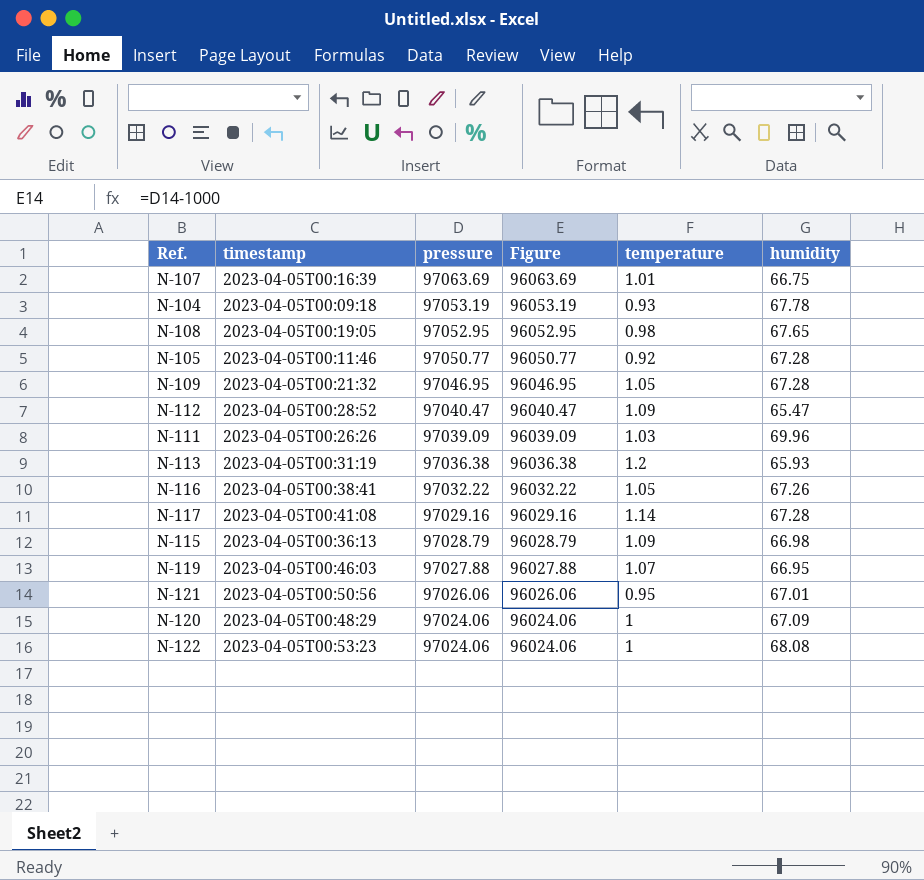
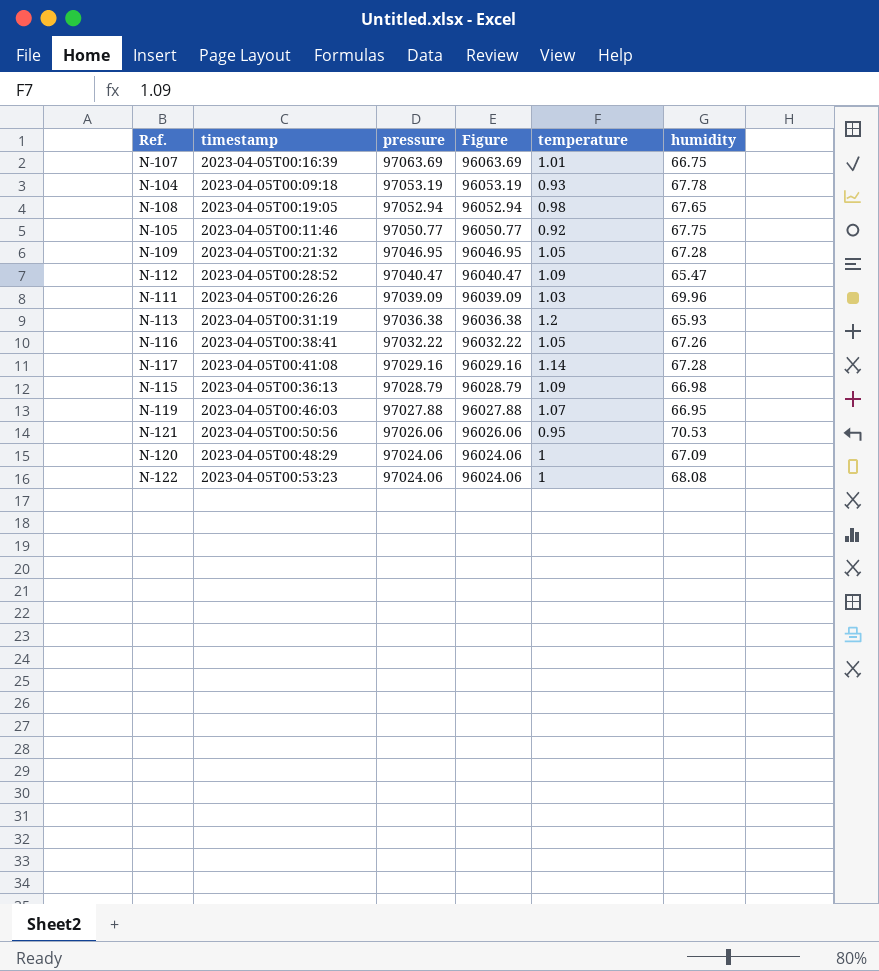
N-108 | pressure: 97052.95 -> 97052.94
N-108 | Figure: 96052.95 -> 96052.94
N-105 | humidity: 67.28 -> 67.75
N-121 | humidity: 67.01 -> 70.53

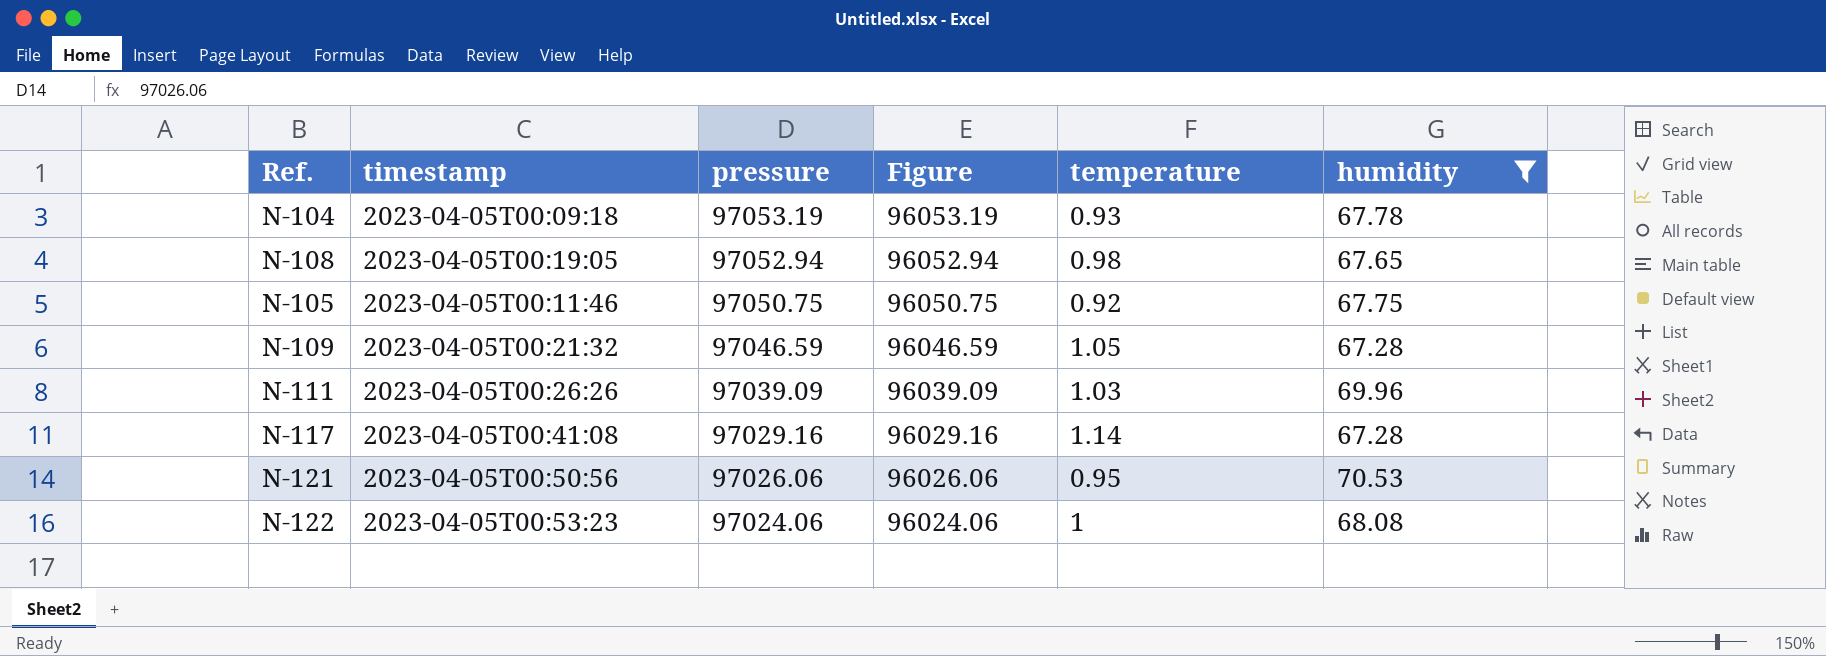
filter: none -> humidity >= 67.28
N-105 | pressure: 97050.77 -> 97050.75
N-105 | Figure: 96050.77 -> 96050.75
N-109 | pressure: 97046.95 -> 97046.59
N-109 | Figure: 96046.95 -> 96046.59

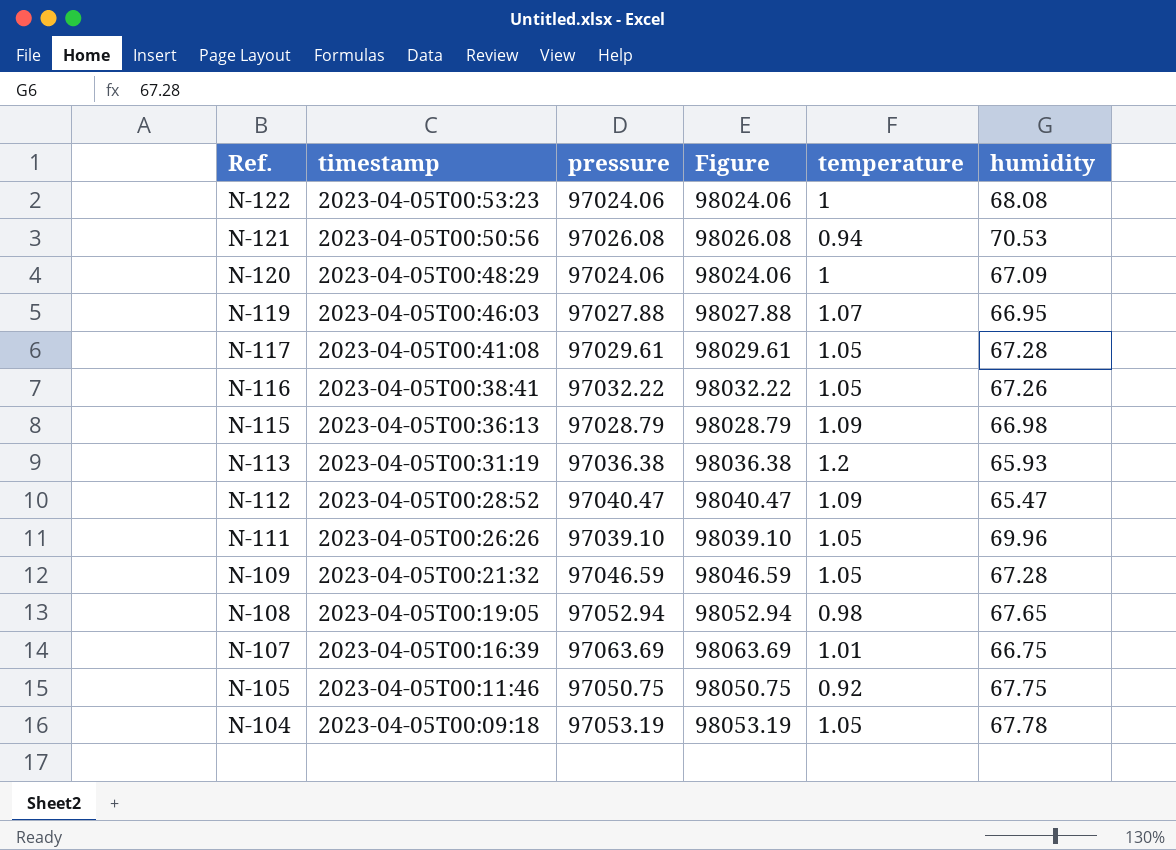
filter: humidity >= 67.28 -> none
row order: pressure descending -> Ref. descending
column Figure | formula: [pressure] - 1000 -> [pressure] + 1000
N-121 | pressure: 97026.06 -> 97026.08
N-121 | temperature: 0.95 -> 0.94
N-117 | pressure: 97029.16 -> 97029.61
N-117 | temperature: 1.14 -> 1.05
N-111 | pressure: 97039.09 -> 97039.10
N-111 | temperature: 1.03 -> 1.05
N-104 | temperature: 0.93 -> 1.05

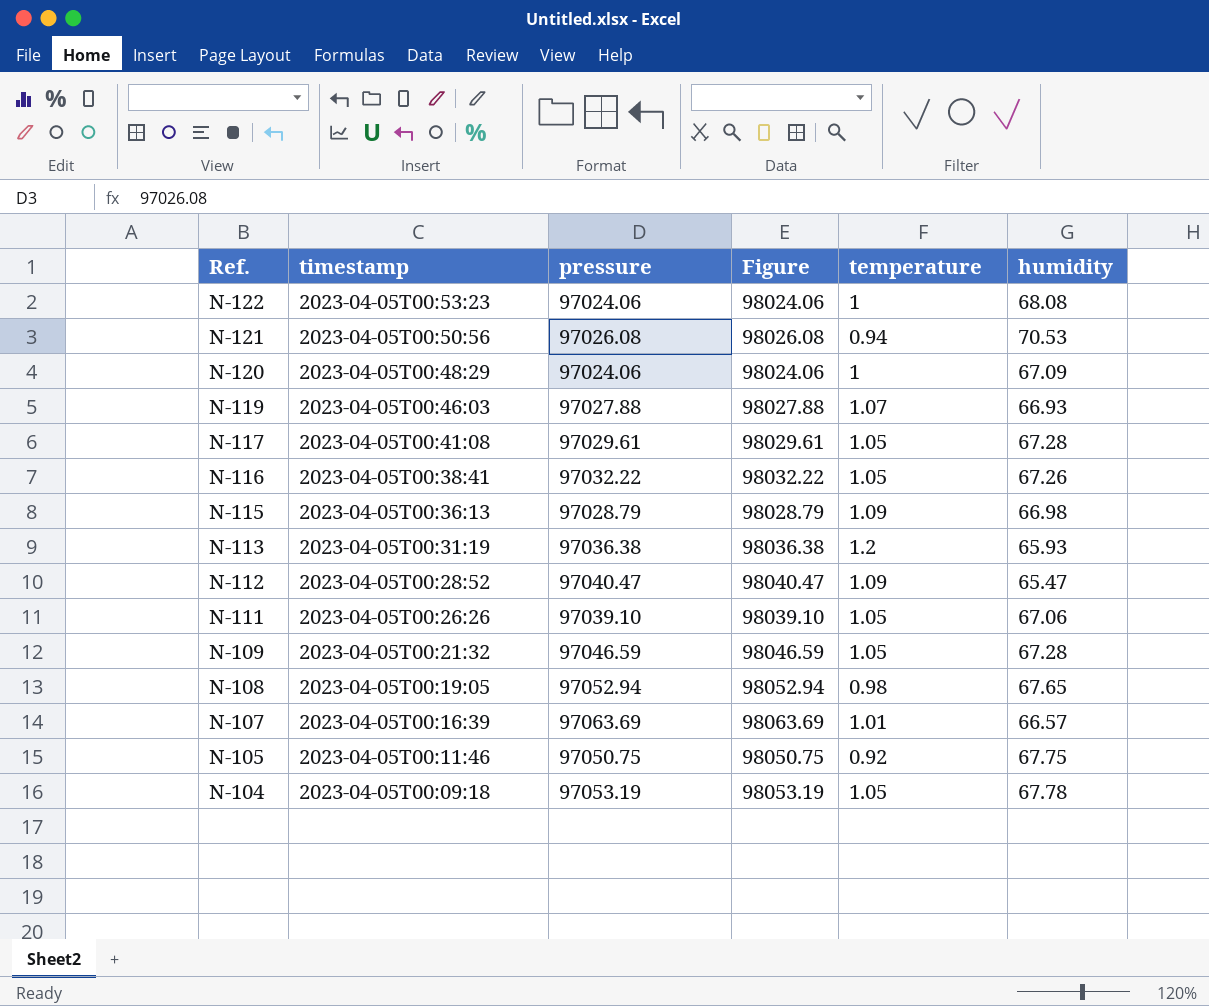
N-119 | humidity: 66.95 -> 66.93
N-111 | humidity: 69.96 -> 67.06
N-107 | humidity: 66.75 -> 66.57

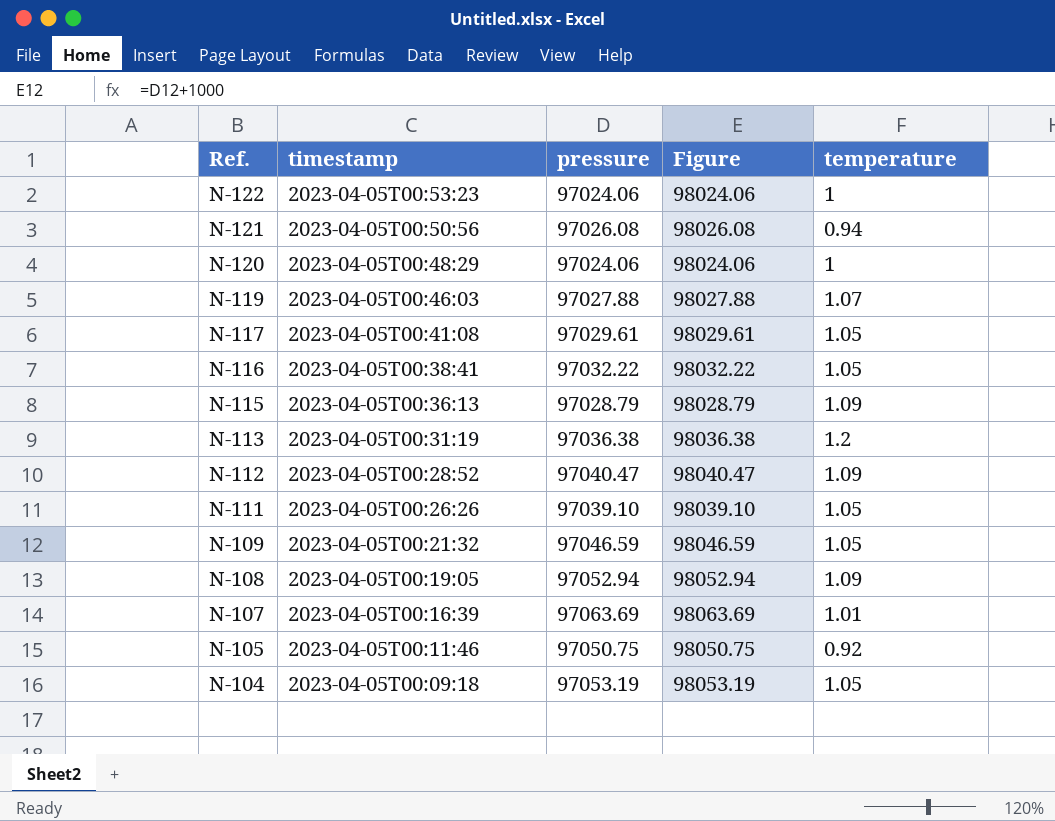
column humidity | position: 6 -> none
N-108 | temperature: 0.98 -> 1.09

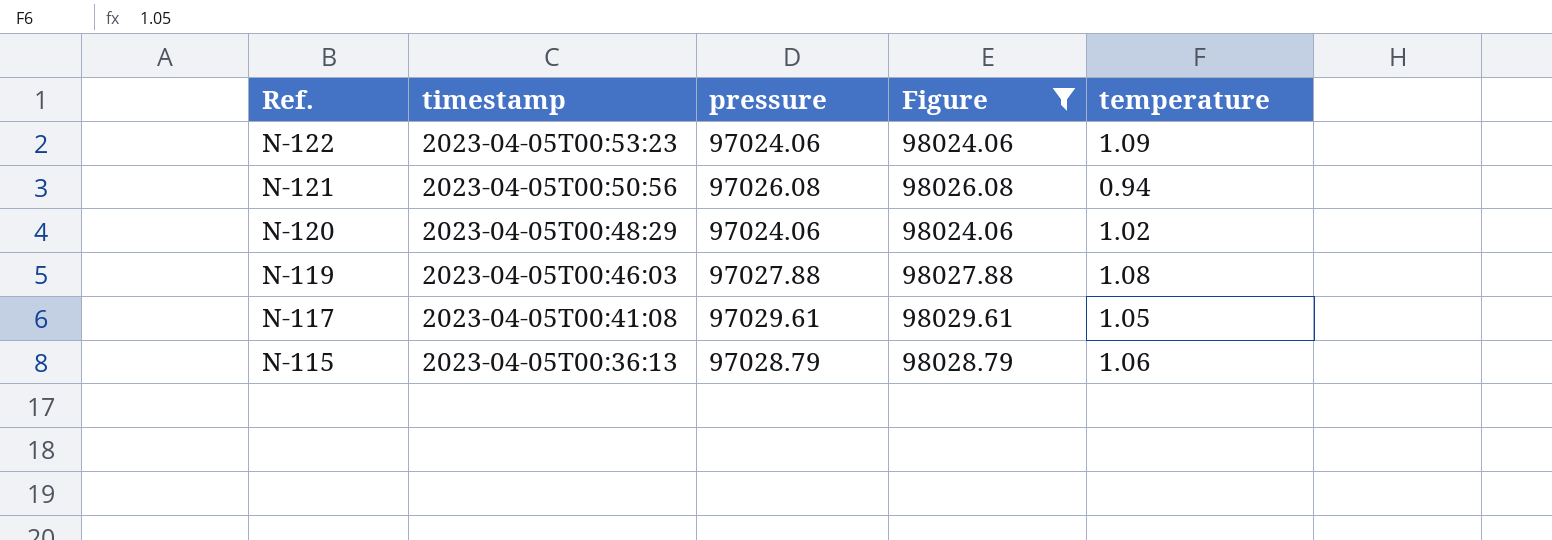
filter: none -> Figure <= 98029.61
N-122 | temperature: 1 -> 1.09
N-120 | temperature: 1 -> 1.02
N-119 | temperature: 1.07 -> 1.08
N-115 | temperature: 1.09 -> 1.06

